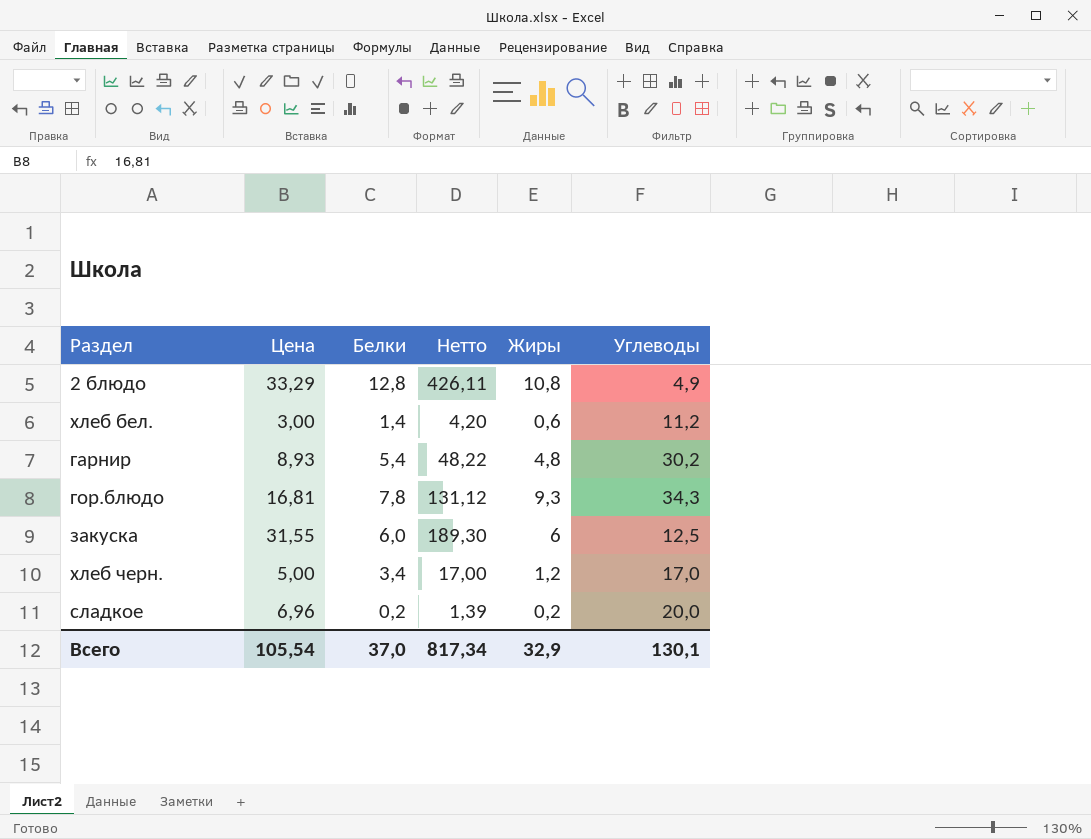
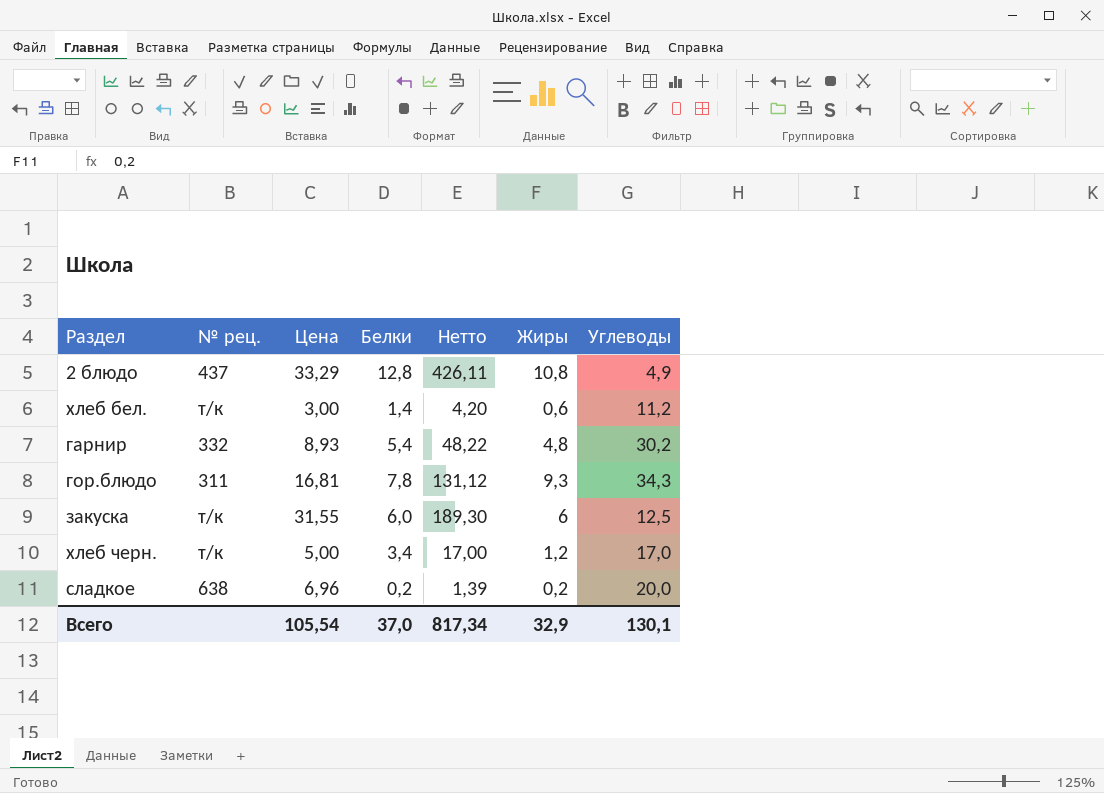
column № рец. | position: none -> 2

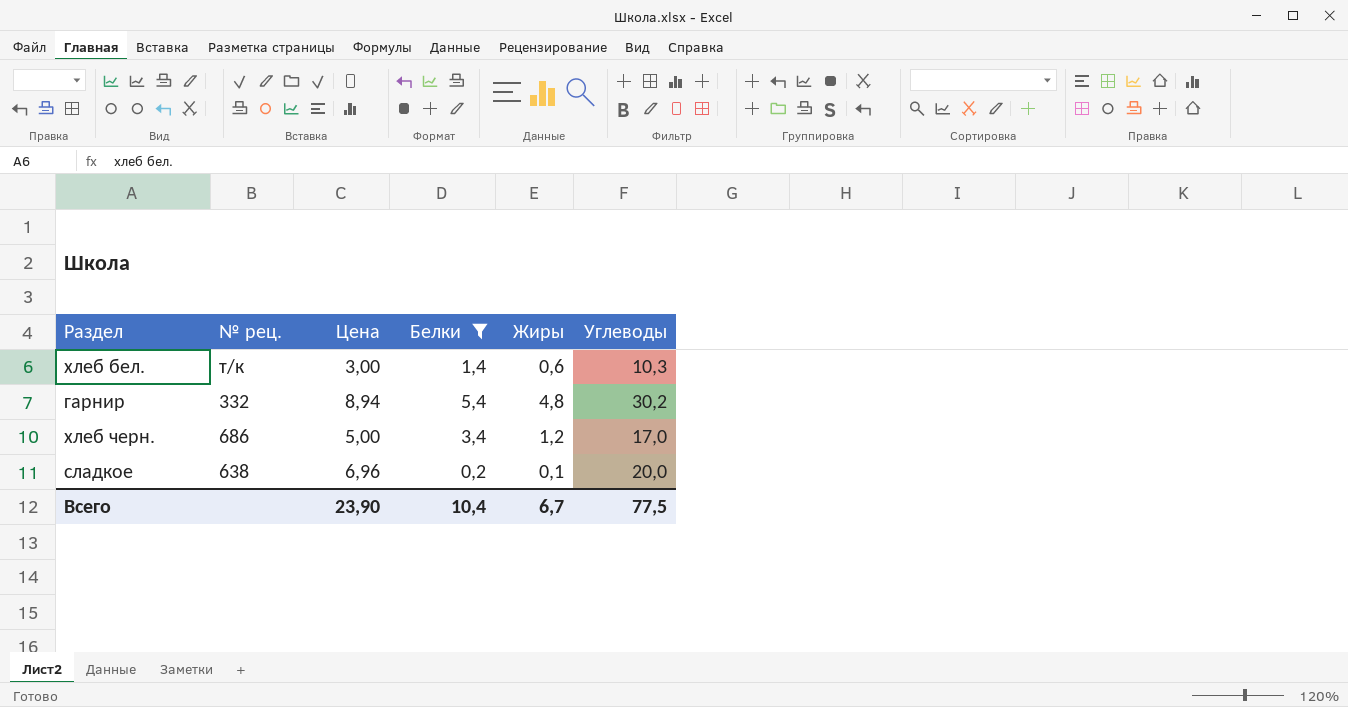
filter: none -> Белки <= 5,4
column Нетто | formula: [Цена] * [Белки] -> none
хлеб бел. | Углеводы: 11,2 -> 10,3
гарнир | Цена: 8,93 -> 8,94
хлеб черн. | № рец.: т/к -> 686
сладкое | Жиры: 0,2 -> 0,1
Всего | Цена: 105,54 -> 23,90
Всего | Белки: 37,0 -> 10,4
Всего | Жиры: 32,9 -> 6,7
Всего | Углеводы: 130,1 -> 77,5

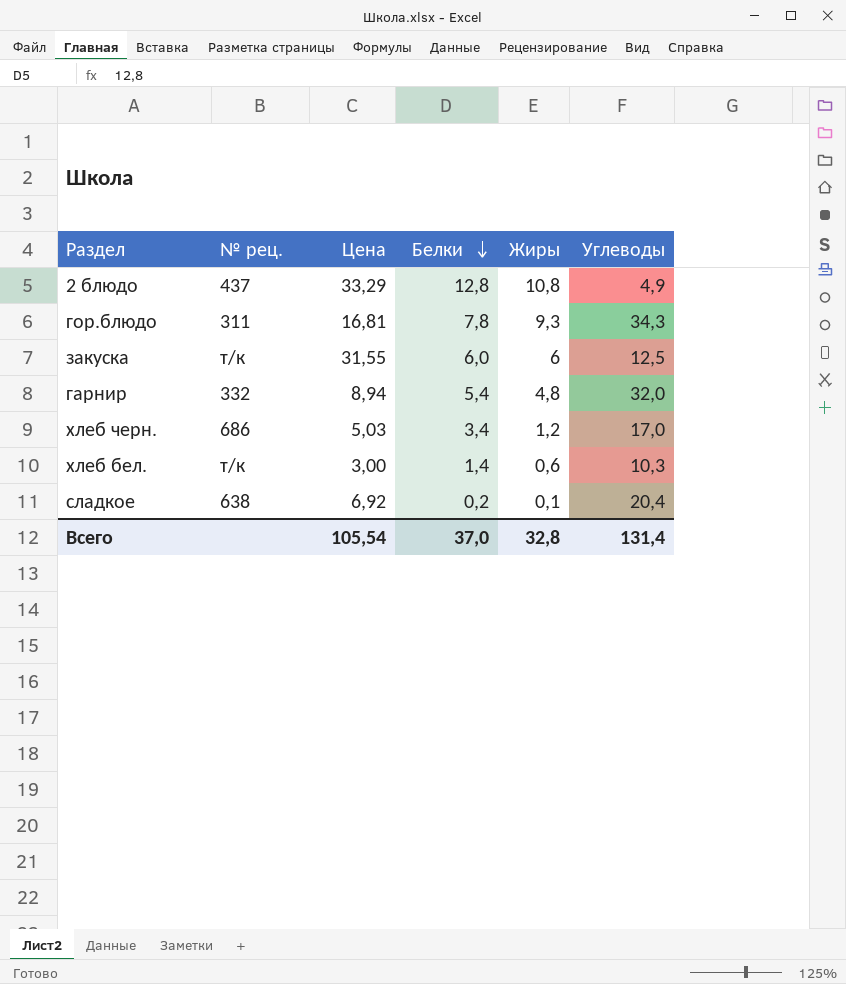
filter: Белки <= 5,4 -> none
row order: none -> Белки descending
гарнир | Углеводы: 30,2 -> 32,0
хлеб черн. | Цена: 5,00 -> 5,03
сладкое | Цена: 6,96 -> 6,92
сладкое | Углеводы: 20,0 -> 20,4
Всего | Цена: 23,90 -> 105,54
Всего | Белки: 10,4 -> 37,0
Всего | Жиры: 6,7 -> 32,8
Всего | Углеводы: 77,5 -> 131,4

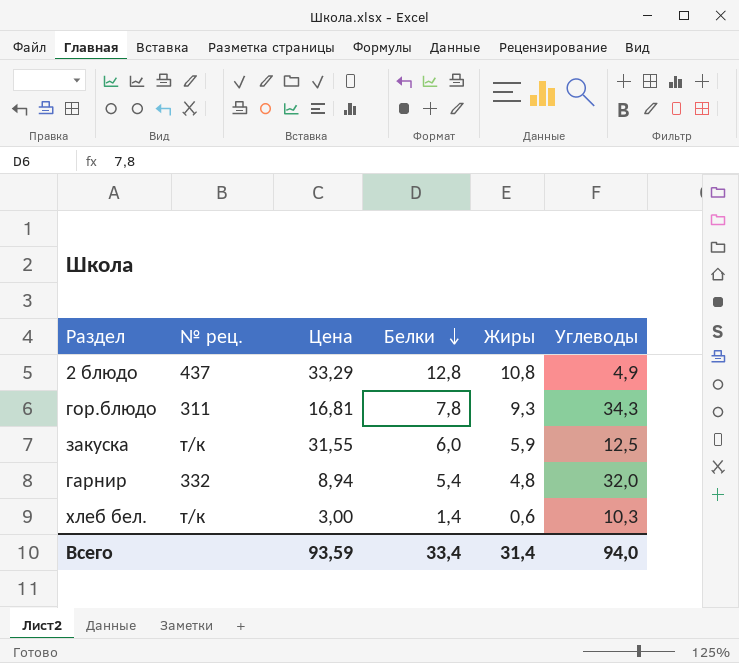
row хлеб черн.: 686 | 5,03 | 3,4 | 1,2 | 17,0 -> none
row сладкое: 638 | 6,92 | 0,2 | 0,1 | 20,4 -> none
закуска | Жиры: 6 -> 5,9
Всего | Цена: 105,54 -> 93,59
Всего | Белки: 37,0 -> 33,4
Всего | Жиры: 32,8 -> 31,4
Всего | Углеводы: 131,4 -> 94,0

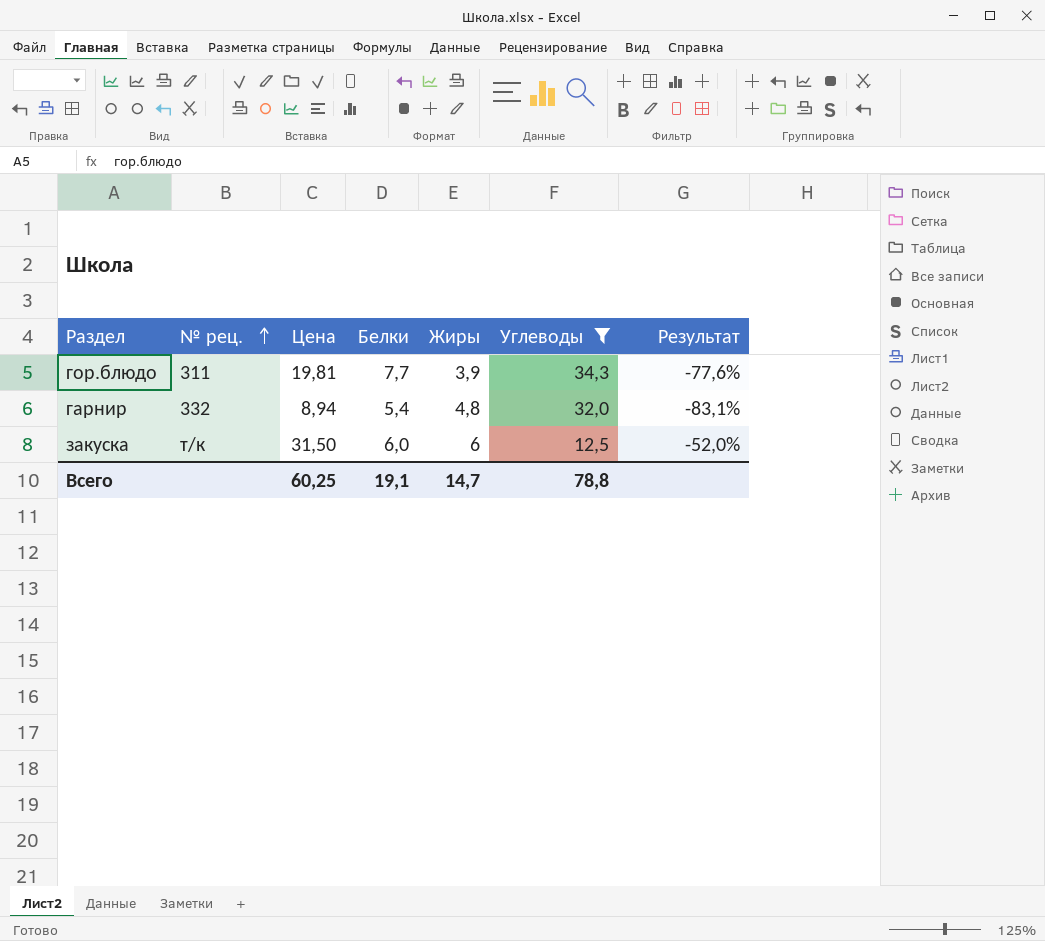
filter: none -> Углеводы >= 12,5
row order: Белки descending -> № рец. ascending
column Результат | formula: none -> ([Белки] - [Углеводы]) / [Углеводы]
гор.блюдо | Цена: 16,81 -> 19,81
гор.блюдо | Белки: 7,8 -> 7,7
гор.блюдо | Жиры: 9,3 -> 3,9
закуска | Цена: 31,55 -> 31,50
закуска | Жиры: 5,9 -> 6
Всего | Цена: 93,59 -> 60,25
Всего | Белки: 33,4 -> 19,1
Всего | Жиры: 31,4 -> 14,7
Всего | Углеводы: 94,0 -> 78,8

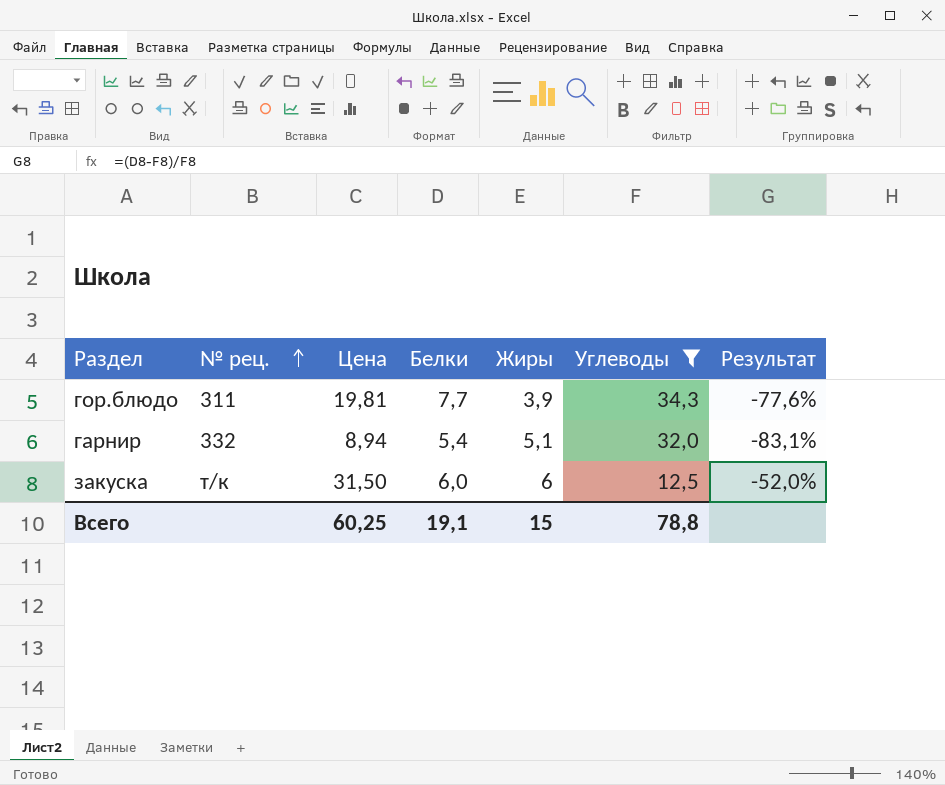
гарнир | Жиры: 4,8 -> 5,1
Всего | Жиры: 14,7 -> 15

